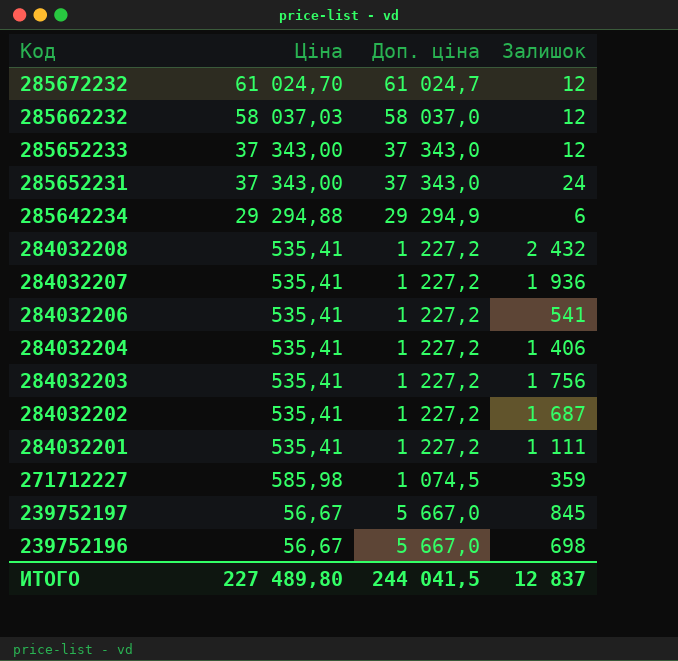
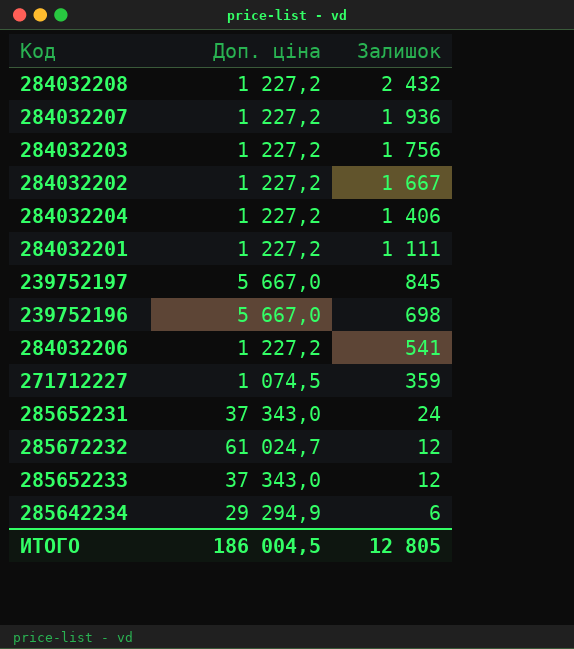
row order: Код descending -> Залишок descending
column Ціна | position: 2 -> none
row 285662232: 58 037,03 | 58 037,0 | 12 -> none
284032202 | Залишок: 1 687 -> 1 667
ИТОГО | Доп. ціна: 244 041,5 -> 186 004,5
ИТОГО | Залишок: 12 837 -> 12 805

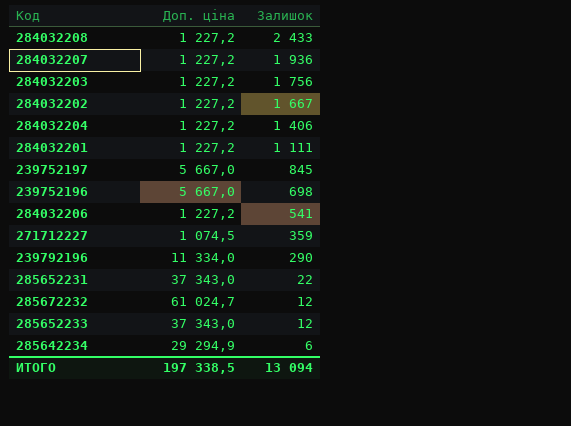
284032208 | Залишок: 2 432 -> 2 433
row 239792196: none -> 11 334,0 | 290
285652231 | Залишок: 24 -> 22
ИТОГО | Доп. ціна: 186 004,5 -> 197 338,5
ИТОГО | Залишок: 12 805 -> 13 094

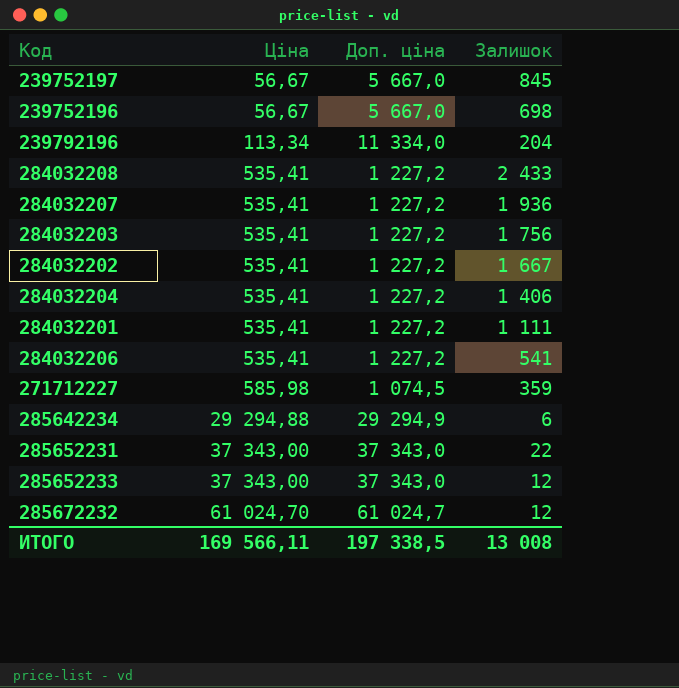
row order: Залишок descending -> Ціна ascending
column Ціна | position: none -> 2
239792196 | Залишок: 290 -> 204
ИТОГО | Залишок: 13 094 -> 13 008

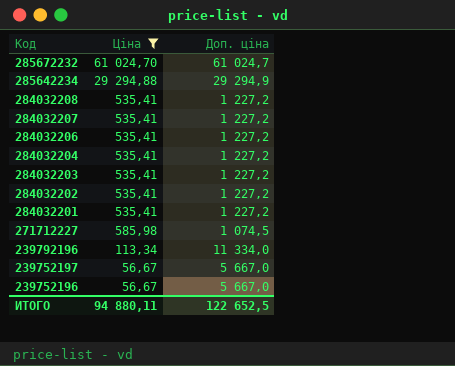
filter: none -> Ціна != 37 343,00
row order: Ціна ascending -> Код descending
column Залишок | position: 4 -> none
ИТОГО | Ціна: 169 566,11 -> 94 880,11
ИТОГО | Доп. ціна: 197 338,5 -> 122 652,5

